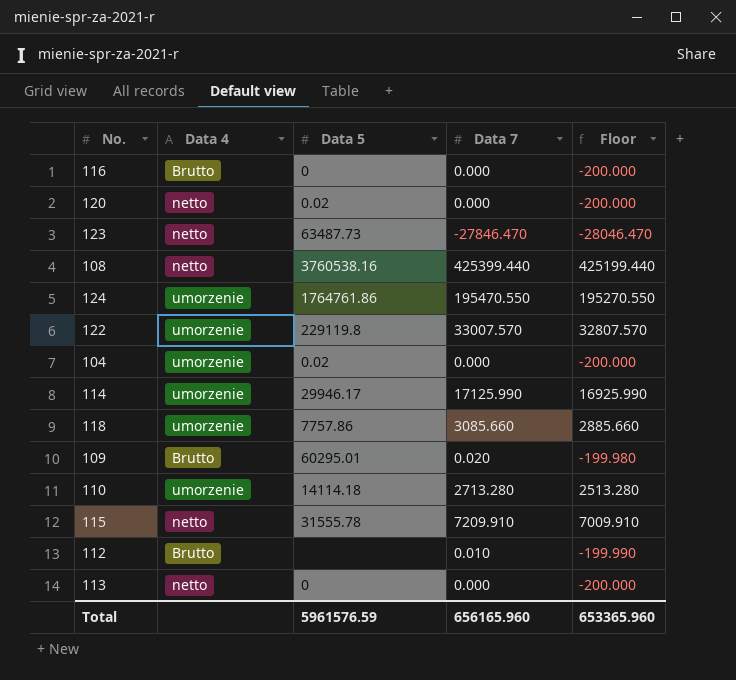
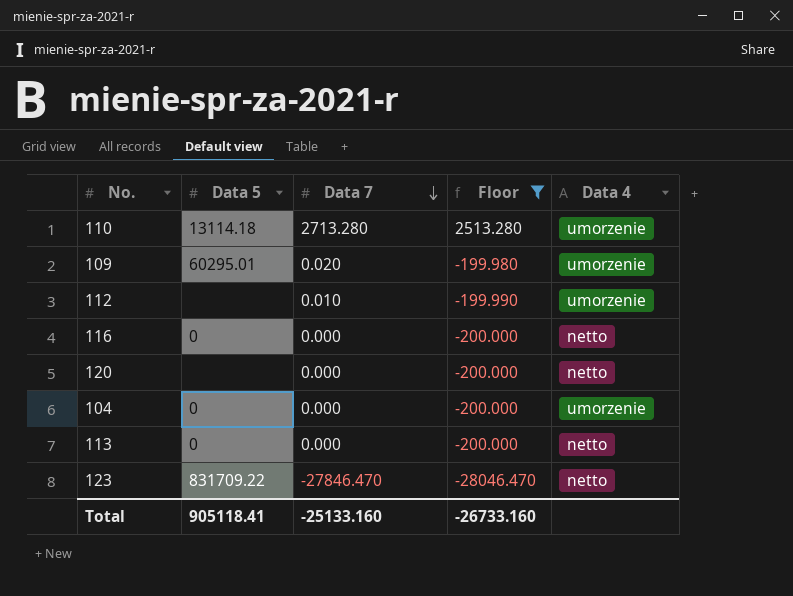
filter: none -> Floor <= 2513.280
row order: none -> Data 7 descending
column Data 4 | position: 2 -> 5
110 | Data 5: 14114.18 -> 13114.18
109 | Data 4: Brutto -> umorzenie
112 | Data 4: Brutto -> umorzenie
116 | Data 4: Brutto -> netto
120 | Data 5: 0.02 -> none
104 | Data 5: 0.02 -> 0
123 | Data 5: 63487.73 -> 831709.22
Total | Data 5: 5961576.59 -> 905118.41
Total | Data 7: 656165.960 -> -25133.160
Total | Floor: 653365.960 -> -26733.160

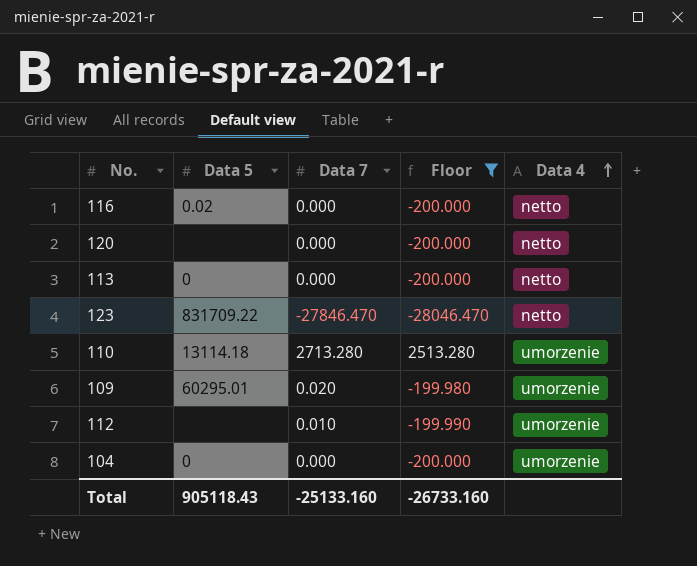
row order: Data 7 descending -> Data 4 ascending
116 | Data 5: 0 -> 0.02
Total | Data 5: 905118.41 -> 905118.43

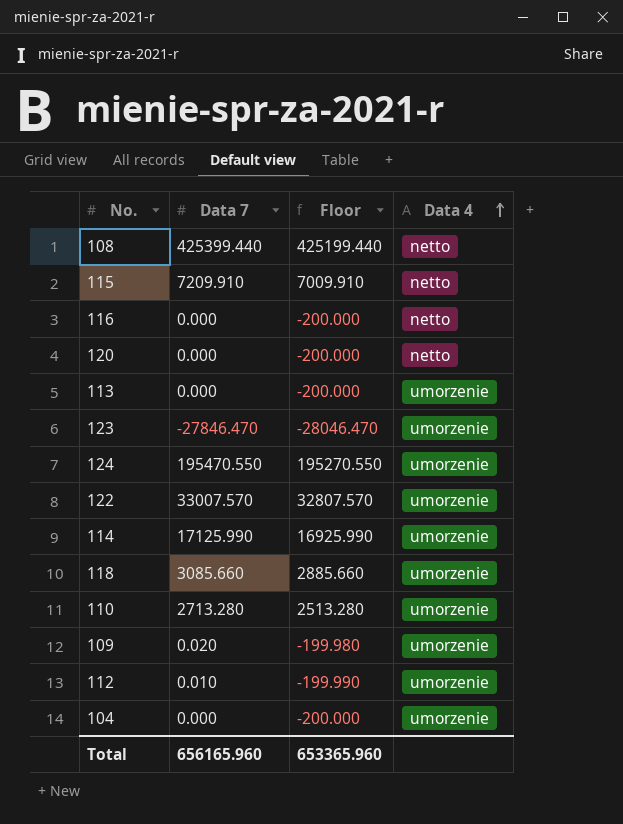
filter: Floor <= 2513.280 -> none
column Data 5 | position: 2 -> none
113 | Data 4: netto -> umorzenie
123 | Data 4: netto -> umorzenie
Total | Data 7: -25133.160 -> 656165.960
Total | Floor: -26733.160 -> 653365.960

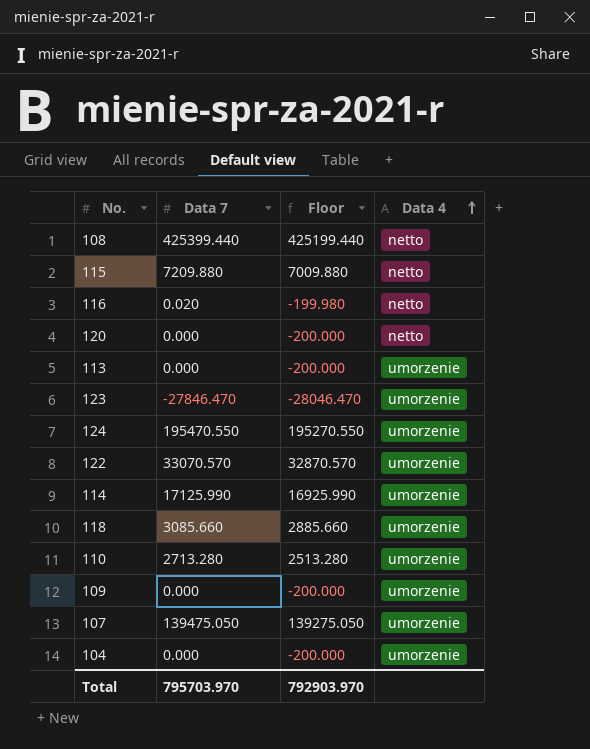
row 112: 0.010 | -199.990 | umorzenie -> none
115 | Data 7: 7209.910 -> 7209.880
115 | Floor: 7009.910 -> 7009.880
116 | Data 7: 0.000 -> 0.020
116 | Floor: -200.000 -> -199.980
122 | Data 7: 33007.570 -> 33070.570
122 | Floor: 32807.570 -> 32870.570
109 | Data 7: 0.020 -> 0.000
109 | Floor: -199.980 -> -200.000
row 107: none -> 139475.050 | 139275.050 | umorzenie
Total | Data 7: 656165.960 -> 795703.970
Total | Floor: 653365.960 -> 792903.970

